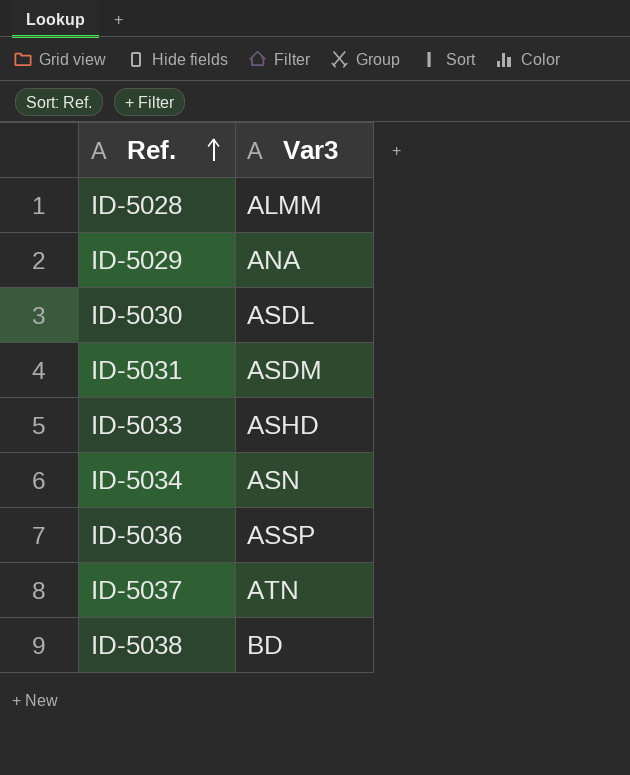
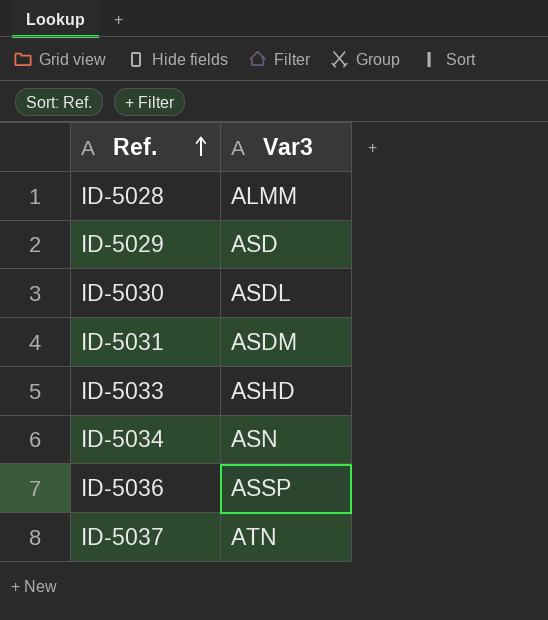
row ID-5038: BD -> none
ID-5029 | Var3: ANA -> ASD

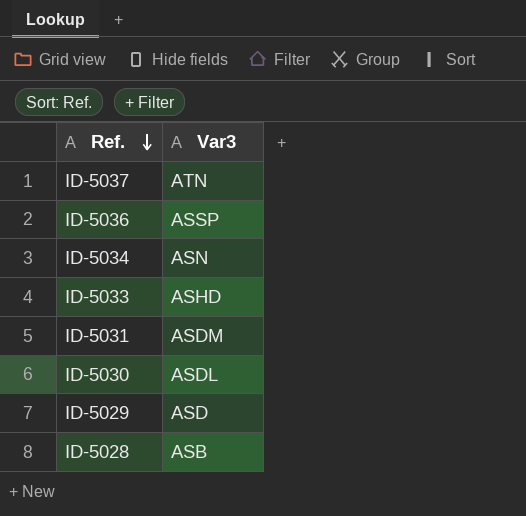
row order: Ref. ascending -> Ref. descending
ID-5028 | Var3: ALMM -> ASB

